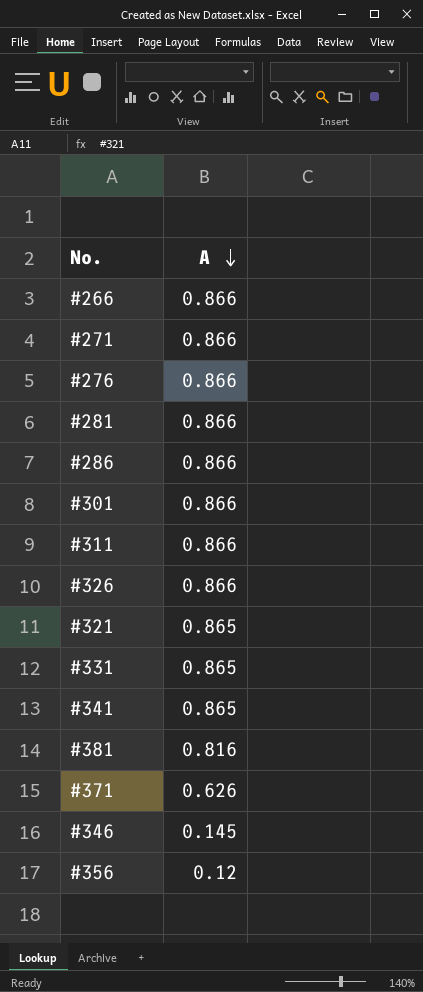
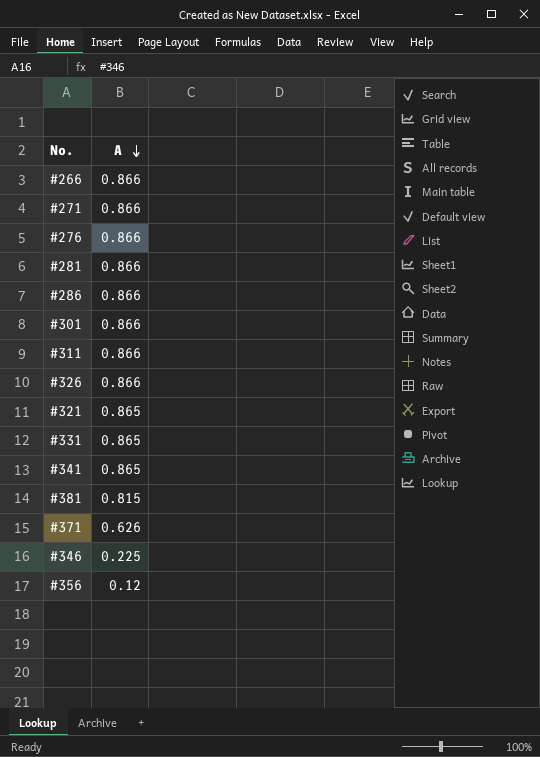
#381 | A: 0.816 -> 0.815
#346 | A: 0.145 -> 0.225

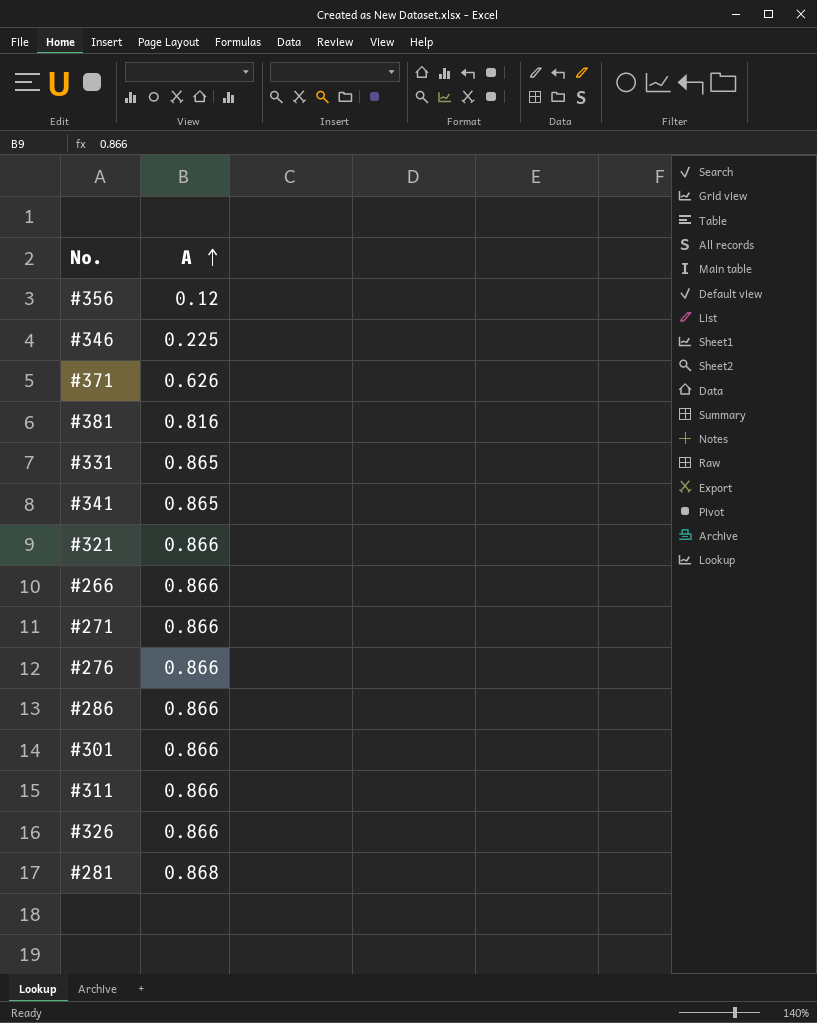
row order: A descending -> A ascending
#381 | A: 0.815 -> 0.816
#321 | A: 0.865 -> 0.866
#281 | A: 0.866 -> 0.868

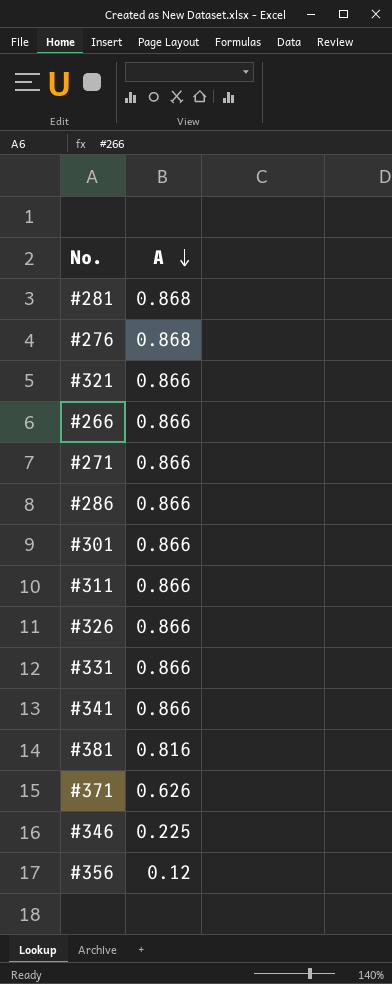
row order: A ascending -> A descending
#276 | A: 0.866 -> 0.868
#331 | A: 0.865 -> 0.866
#341 | A: 0.865 -> 0.866

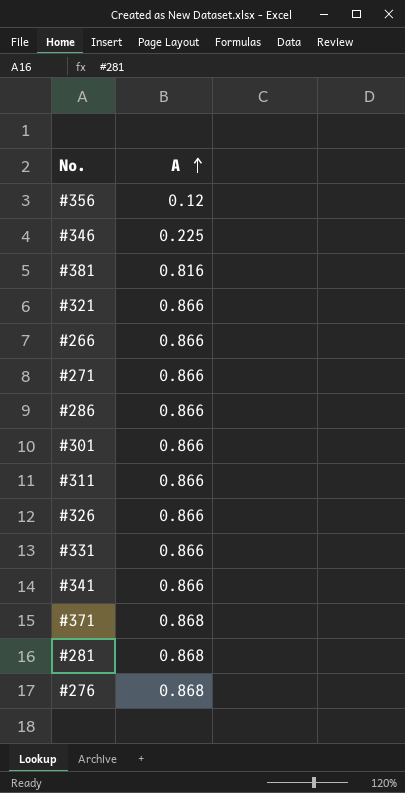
row order: A descending -> A ascending
#371 | A: 0.626 -> 0.868

